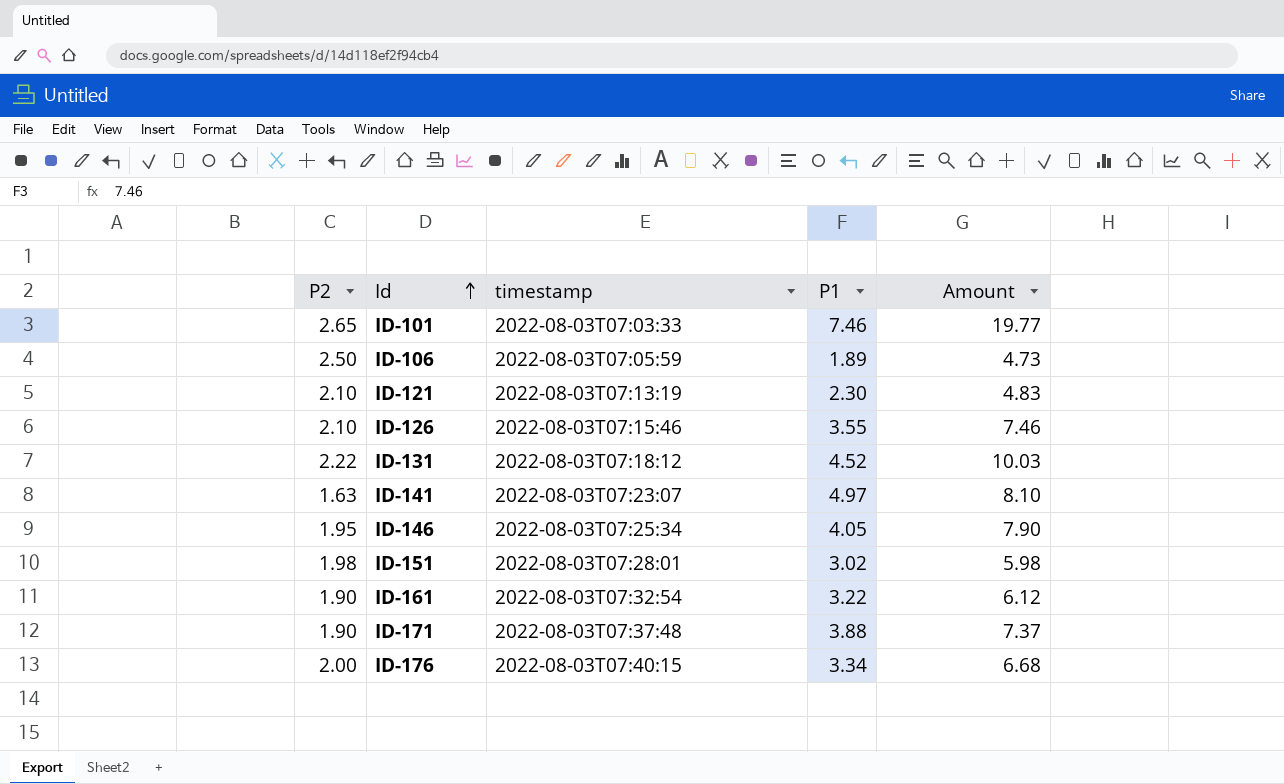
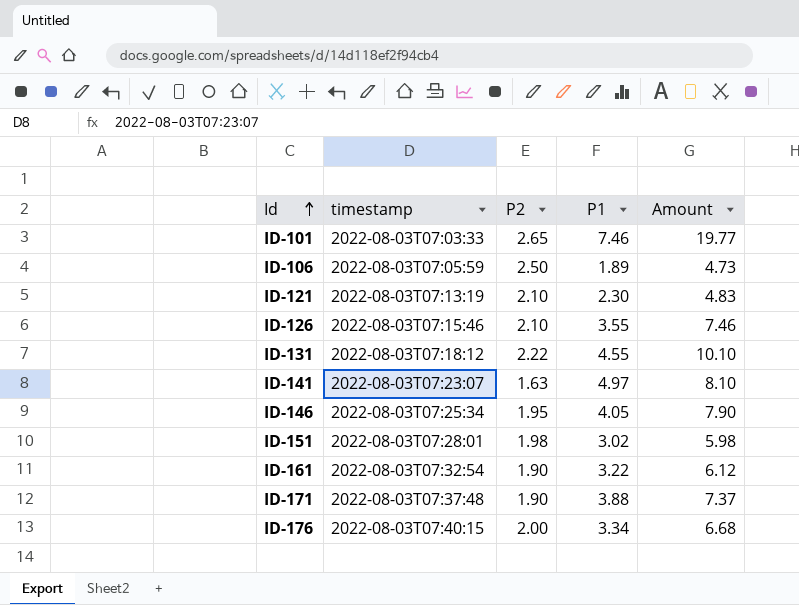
column P2 | position: 1 -> 3
ID-131 | P1: 4.52 -> 4.55
ID-131 | Amount: 10.03 -> 10.10

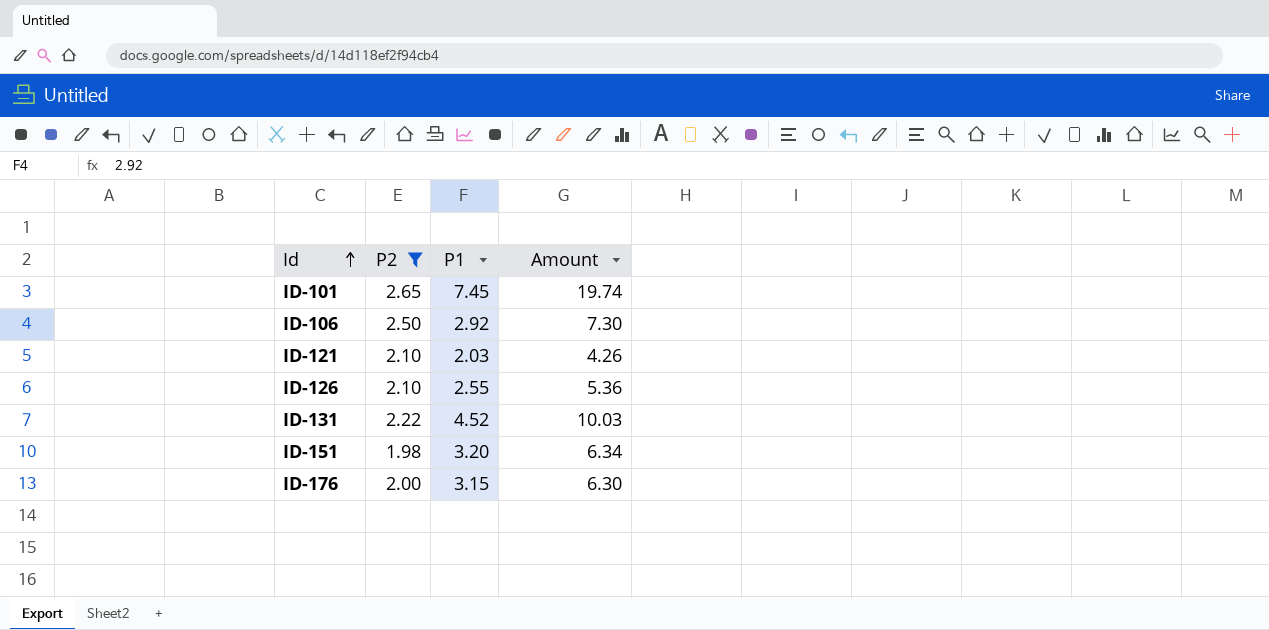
filter: none -> P2 >= 1.98
column timestamp | position: 2 -> none
ID-101 | P1: 7.46 -> 7.45
ID-101 | Amount: 19.77 -> 19.74
ID-106 | P1: 1.89 -> 2.92
ID-106 | Amount: 4.73 -> 7.30
ID-121 | P1: 2.30 -> 2.03
ID-121 | Amount: 4.83 -> 4.26
ID-126 | P1: 3.55 -> 2.55
ID-126 | Amount: 7.46 -> 5.36
ID-131 | P1: 4.55 -> 4.52
ID-131 | Amount: 10.10 -> 10.03
ID-151 | P1: 3.02 -> 3.20
ID-151 | Amount: 5.98 -> 6.34
ID-176 | P1: 3.34 -> 3.15
ID-176 | Amount: 6.68 -> 6.30

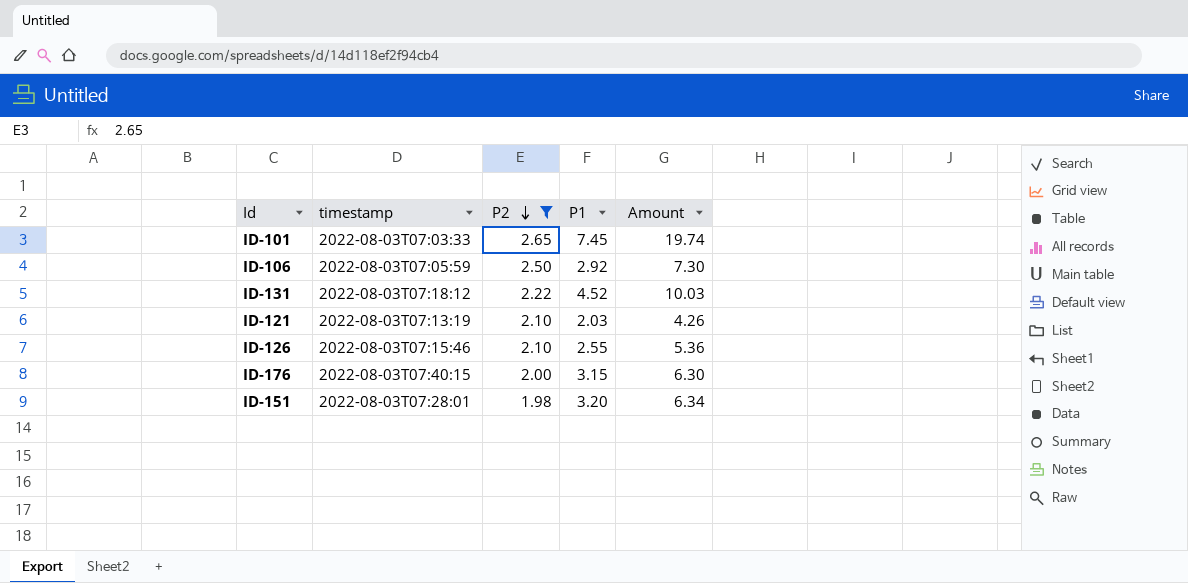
row order: Id ascending -> P2 descending
column timestamp | position: none -> 2

